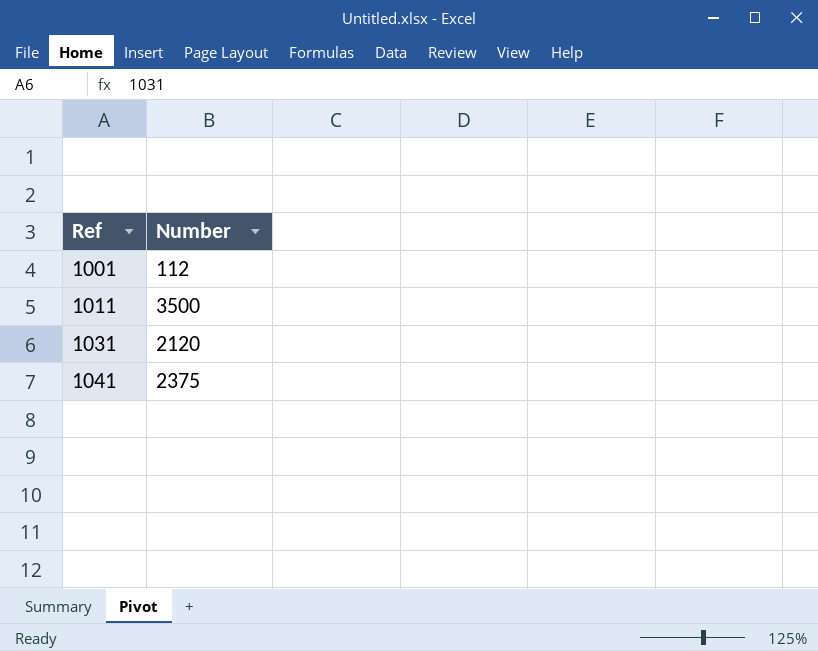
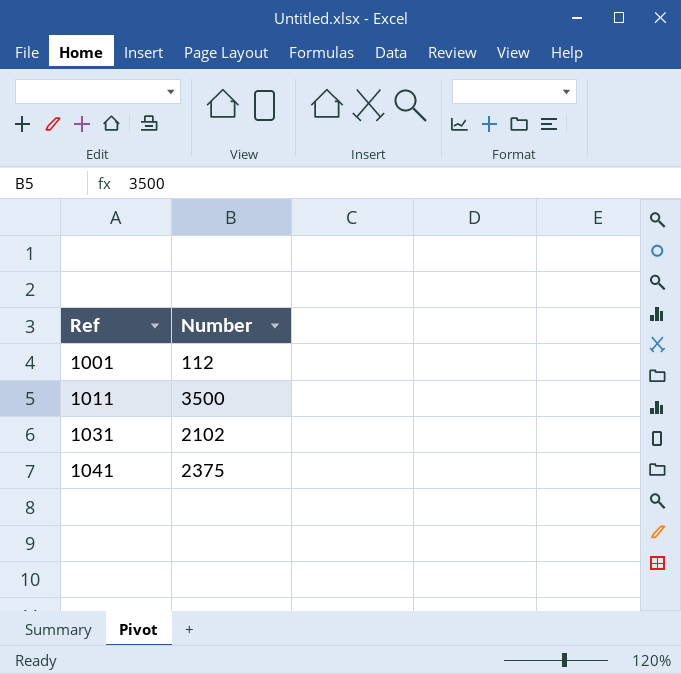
1031 | Number: 2120 -> 2102

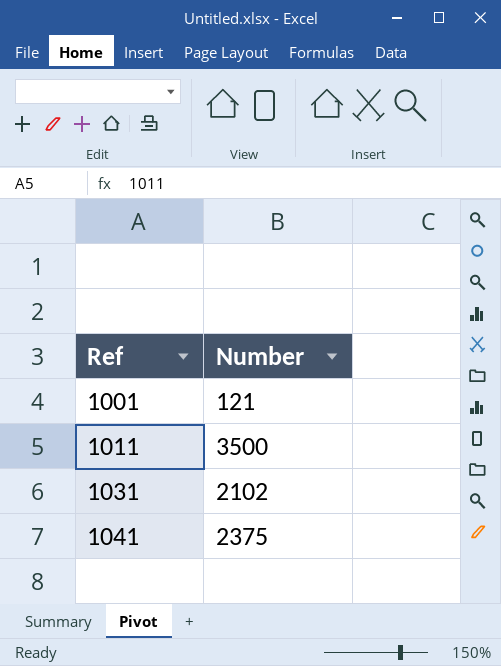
1001 | Number: 112 -> 121

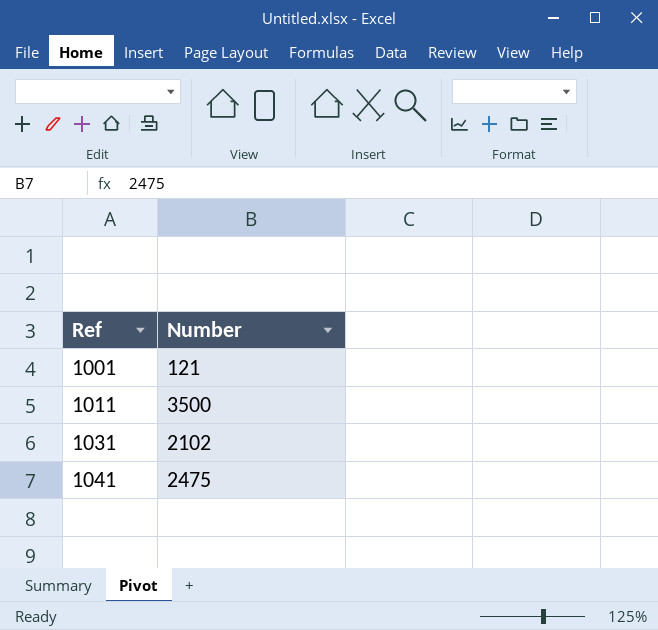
1041 | Number: 2375 -> 2475

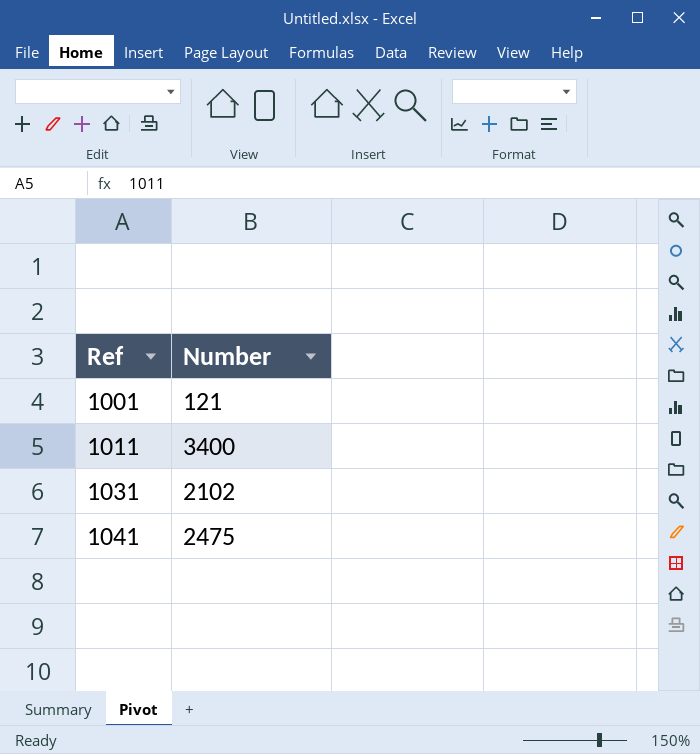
1011 | Number: 3500 -> 3400

